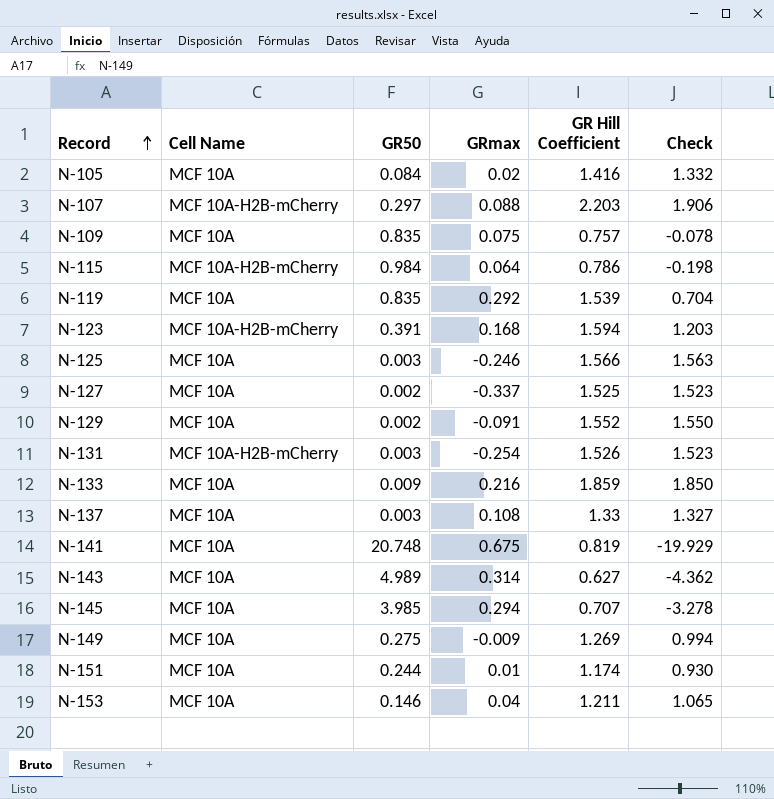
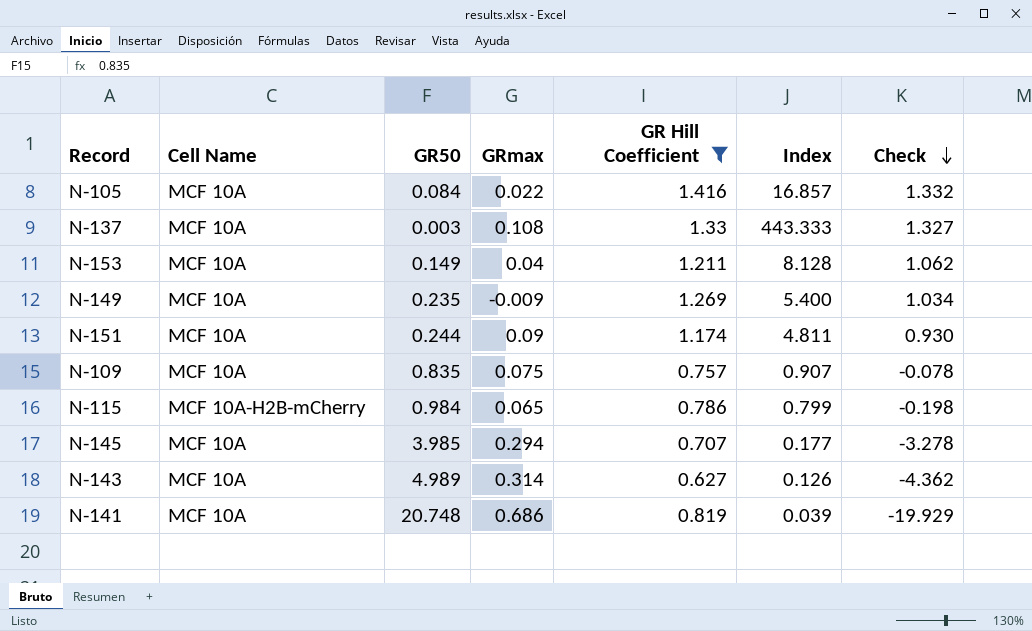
filter: none -> GR Hill Coefficient <= 1.416
row order: Record ascending -> Check descending
column Index | formula: none -> [GR Hill Coefficient] / [GR50]
N-105 | GRmax: 0.02 -> 0.022
N-153 | GR50: 0.146 -> 0.149
N-153 | Check: 1.065 -> 1.062
N-149 | GR50: 0.275 -> 0.235
N-149 | Check: 0.994 -> 1.034
N-151 | GRmax: 0.01 -> 0.09
N-115 | GRmax: 0.064 -> 0.065
N-141 | GRmax: 0.675 -> 0.686

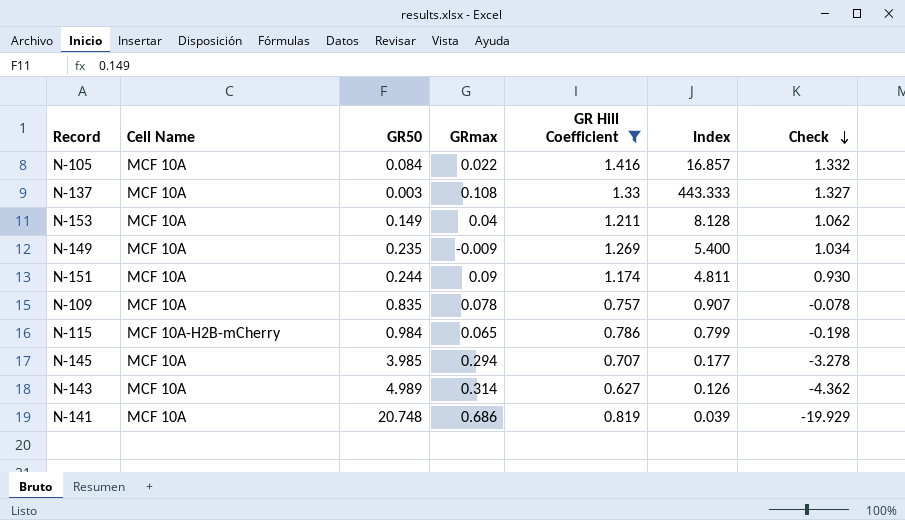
N-109 | GRmax: 0.075 -> 0.078

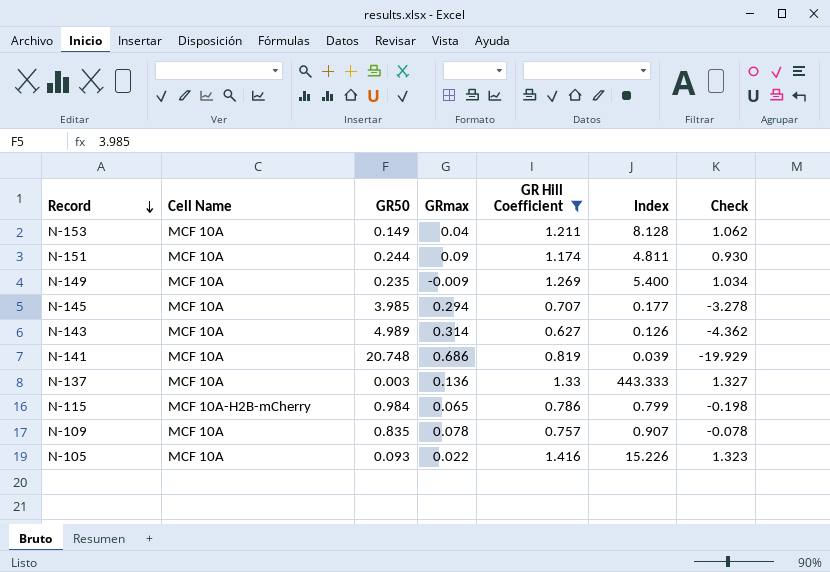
row order: Check descending -> Record descending
N-137 | GRmax: 0.108 -> 0.136
N-105 | GR50: 0.084 -> 0.093
N-105 | Index: 16.857 -> 15.226
N-105 | Check: 1.332 -> 1.323

